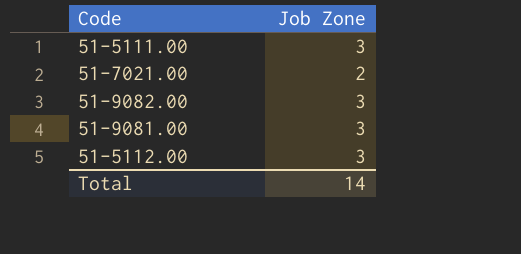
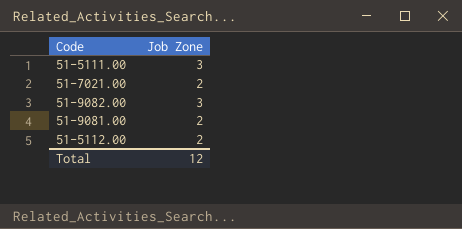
51-9081.00 | Job Zone: 3 -> 2
51-5112.00 | Job Zone: 3 -> 2
Total | Job Zone: 14 -> 12

